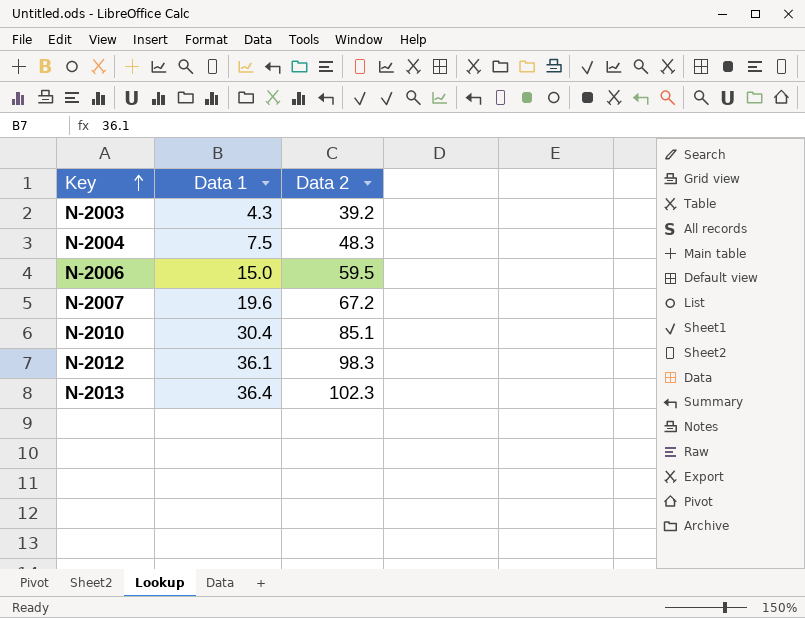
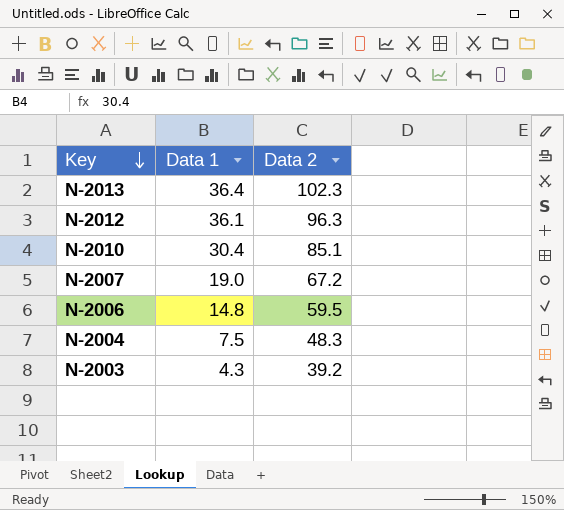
row order: Key ascending -> Key descending
N-2012 | Data 2: 98.3 -> 96.3
N-2007 | Data 1: 19.6 -> 19.0
N-2006 | Data 1: 15.0 -> 14.8

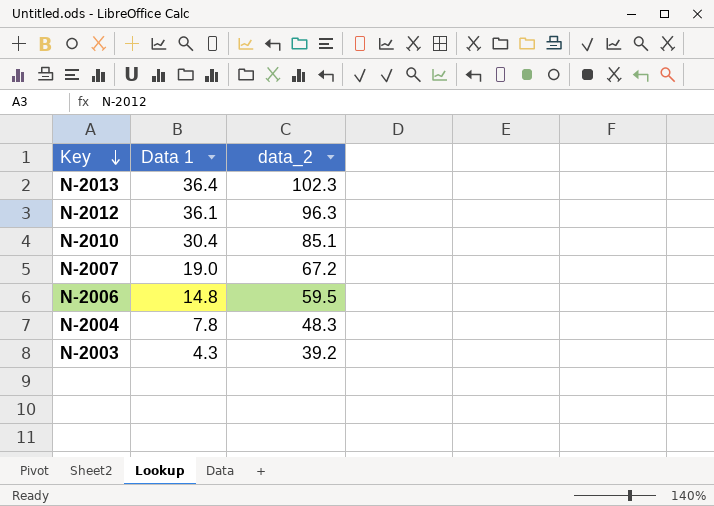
column name: Data 2 -> data_2
N-2004 | Data 1: 7.5 -> 7.8

